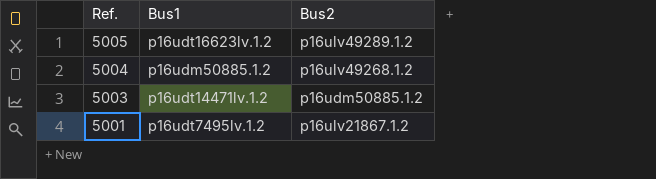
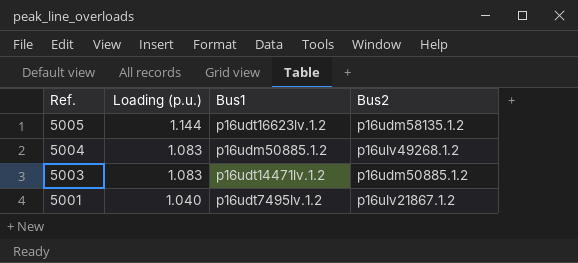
column Loading (p.u.) | position: none -> 2
5005 | Bus2: p16ulv49289.1.2 -> p16udm58135.1.2

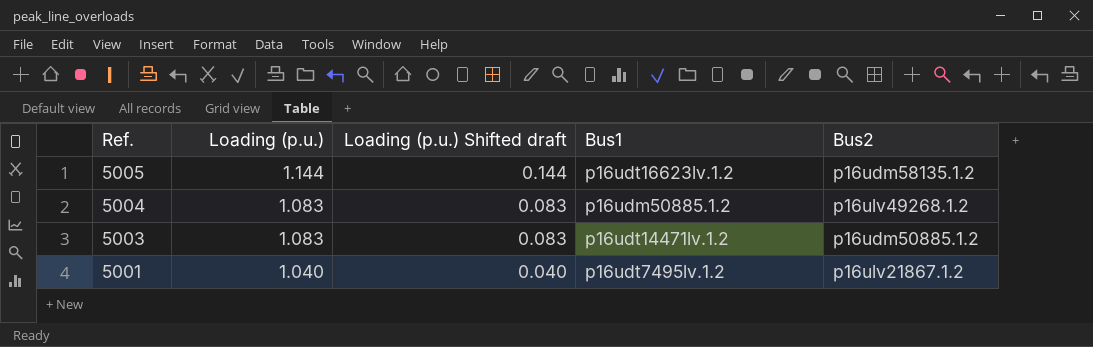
column Loading (p.u.) Shifted draft | formula: none -> [Loading (p.u.)] - 1

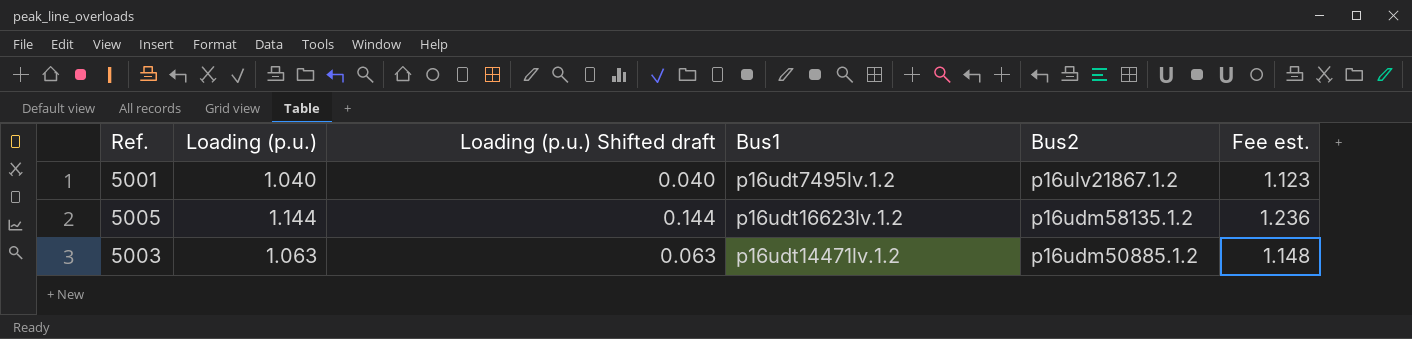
row order: Ref. descending -> Bus2 descending
column Fee est. | formula: none -> [Loading (p.u.)] * 1.08
row 5004: 1.083 | 0.083 | p16udm50885.1.2 | p16ulv49268.1.2 -> none
5003 | Loading (p.u.): 1.083 -> 1.063
5003 | Loading (p.u.) Shifted draft: 0.083 -> 0.063

